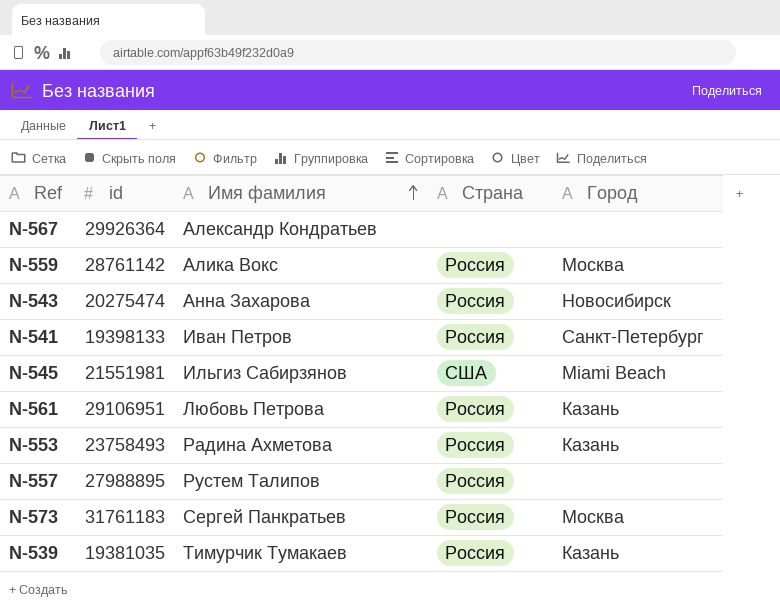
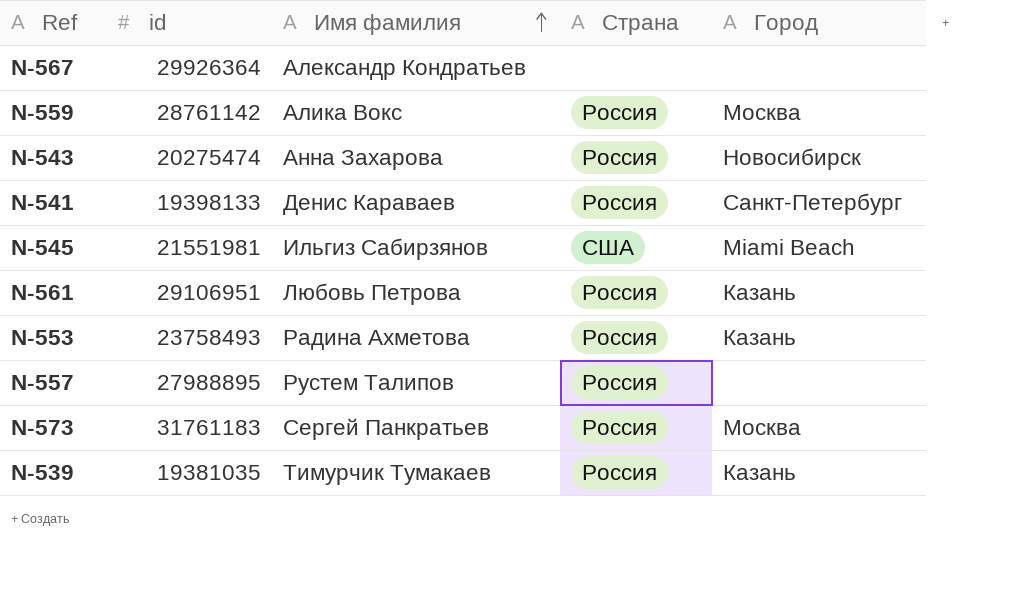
N-541 | Имя фамилия: Иван Петров -> Денис Караваев

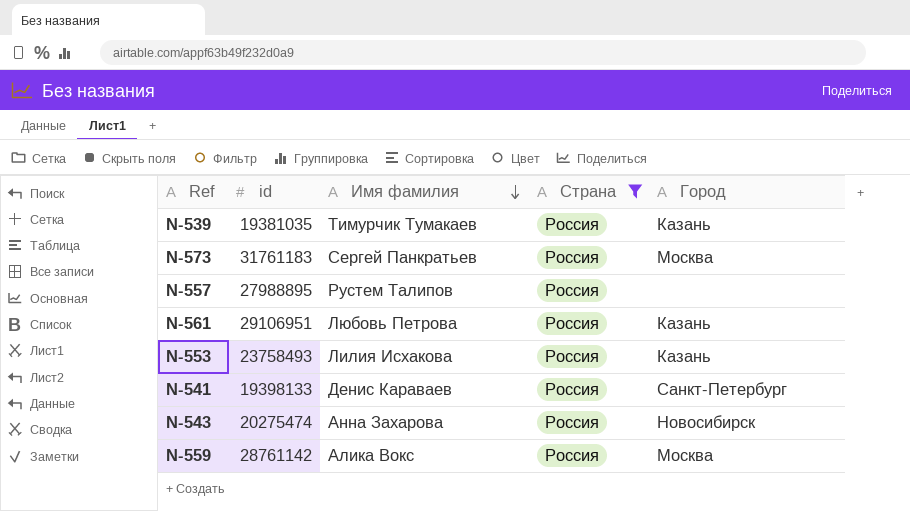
filter: none -> Страна = Россия
row order: Имя фамилия ascending -> Имя фамилия descending
N-553 | Имя фамилия: Радина Ахметова -> Лилия Исхакова

